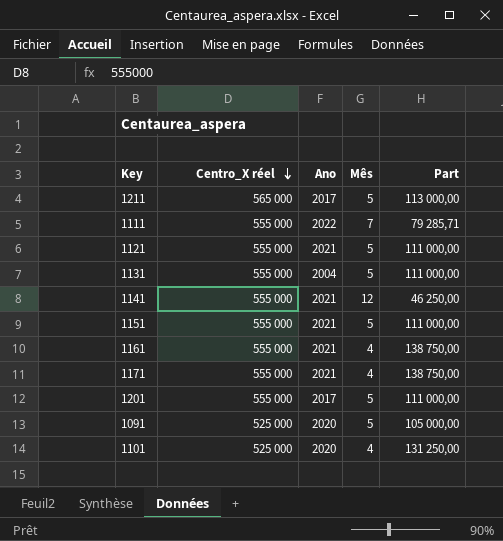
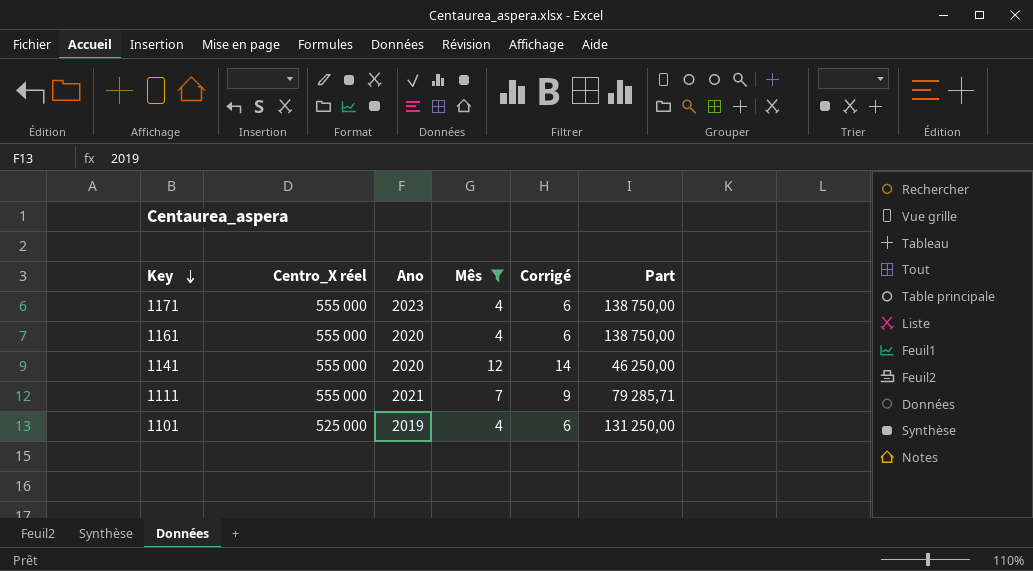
filter: none -> Mês != 5
row order: Centro_X réel descending -> Key descending
column Corrigé | formula: none -> [Mês] + 2
1171 | Ano: 2021 -> 2023
1161 | Ano: 2021 -> 2020
1141 | Ano: 2021 -> 2020
1111 | Ano: 2022 -> 2021
1101 | Ano: 2020 -> 2019

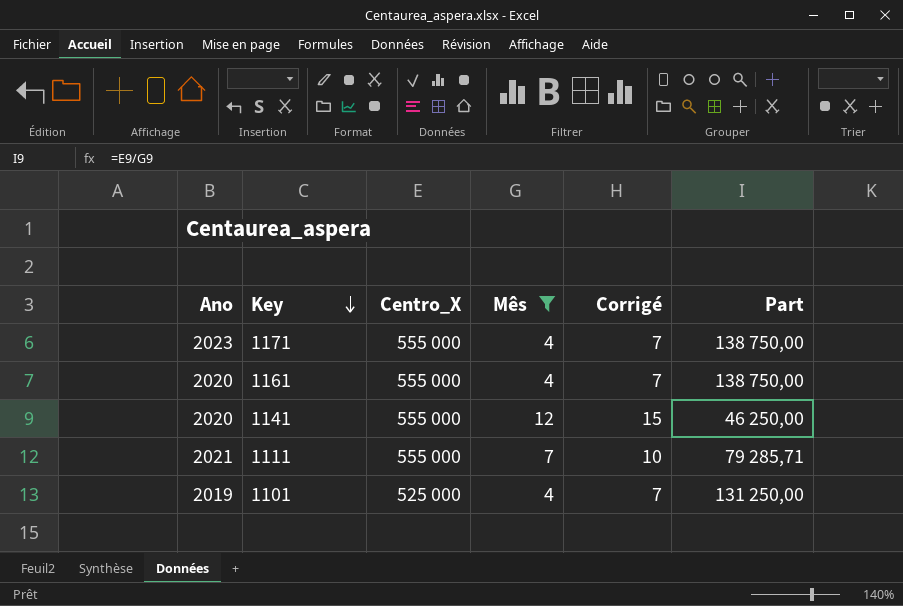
column Ano | position: 3 -> 1
column name: Centro_X réel -> Centro_X
column Corrigé | formula: [Mês] + 2 -> [Mês] + 3

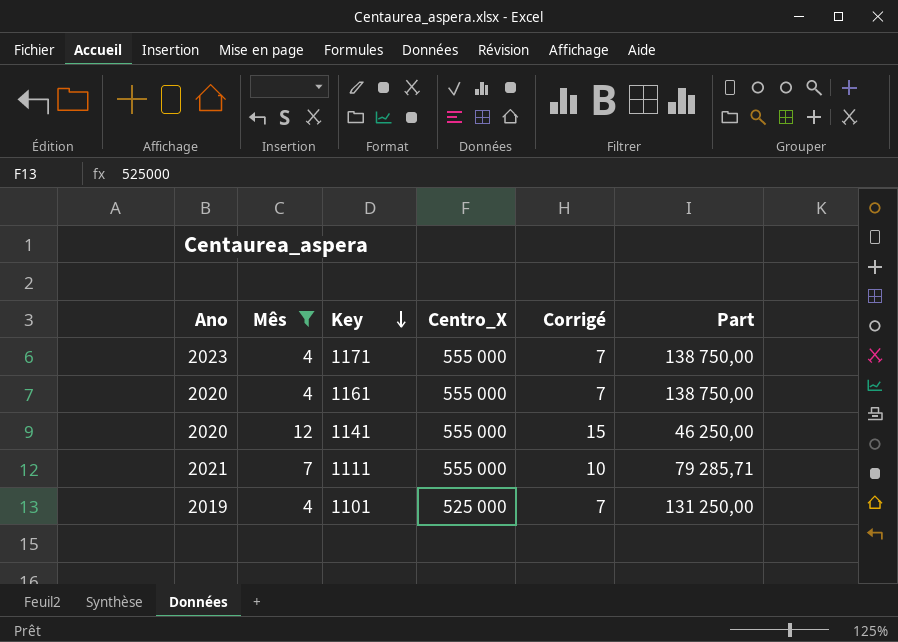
column Mês | position: 4 -> 2

